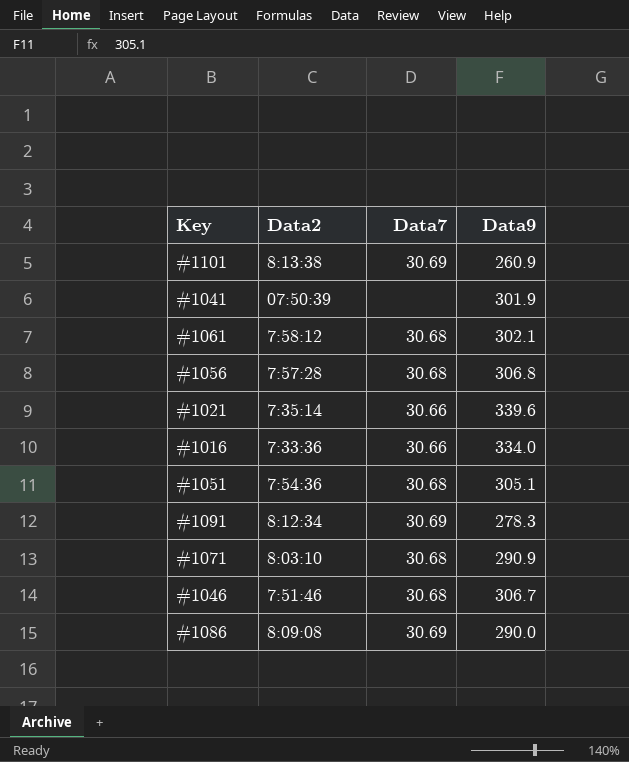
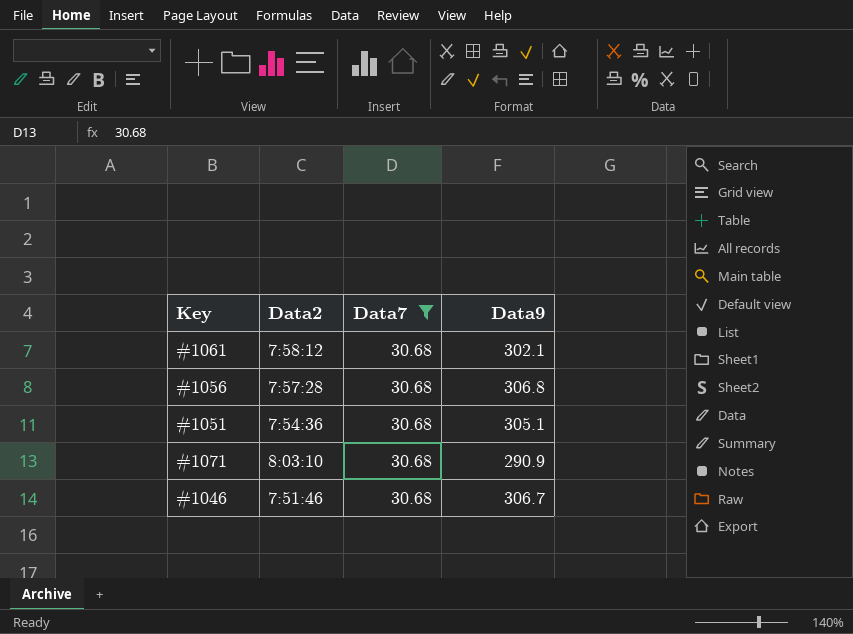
filter: none -> Data7 = 30.68

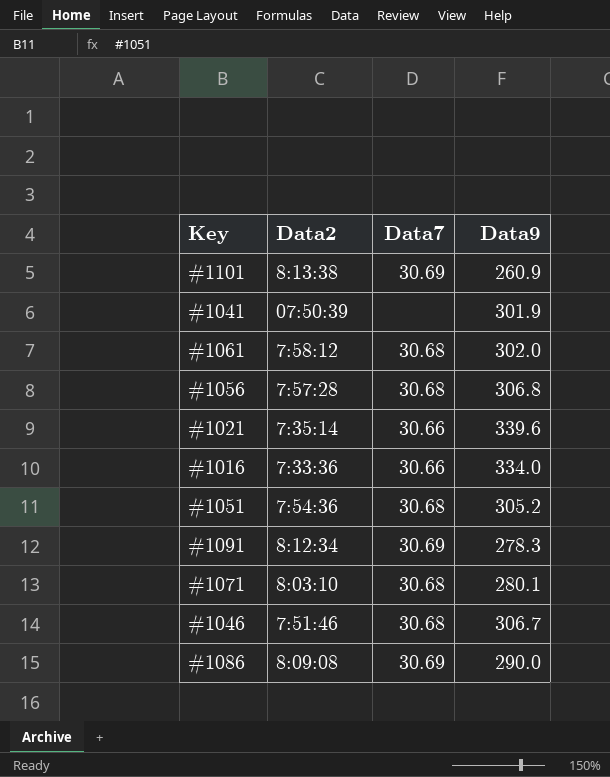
filter: Data7 = 30.68 -> none
#1061 | Data9: 302.1 -> 302.0
#1051 | Data9: 305.1 -> 305.2
#1071 | Data9: 290.9 -> 280.1

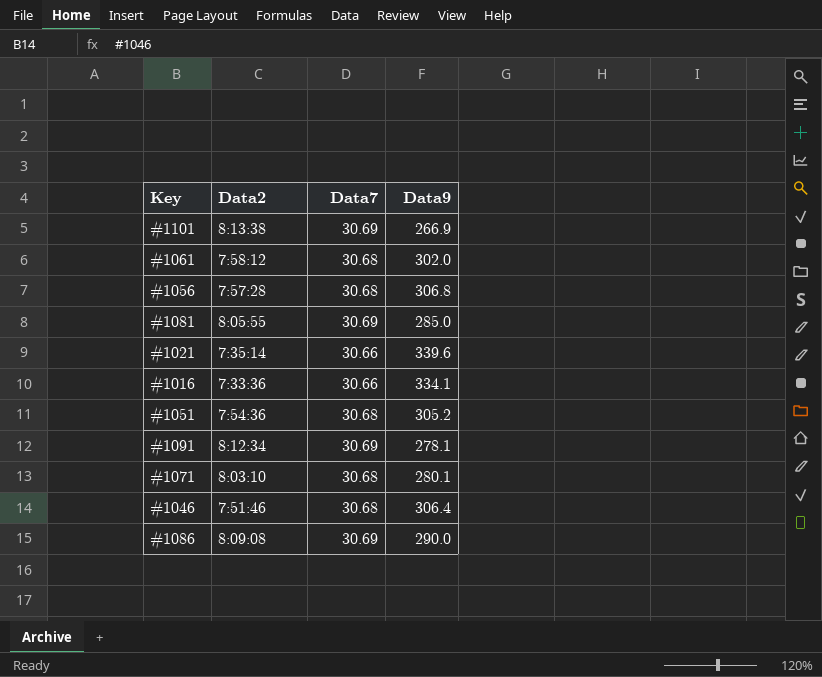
row #1041: 07:50:39 | none | 301.9 -> none
#1101 | Data9: 260.9 -> 266.9
row #1081: none -> 8:05:55 | 30.69 | 285.0
#1016 | Data9: 334.0 -> 334.1
#1091 | Data9: 278.3 -> 278.1
#1046 | Data9: 306.7 -> 306.4

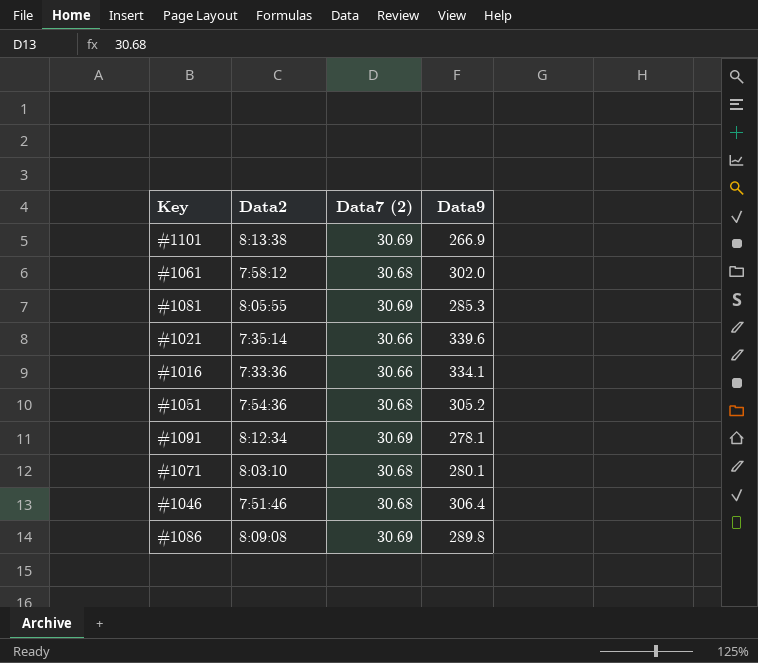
column name: Data7 -> Data7 (2)
row #1056: 7:57:28 | 30.68 | 306.8 -> none
#1081 | Data9: 285.0 -> 285.3
#1086 | Data9: 290.0 -> 289.8

